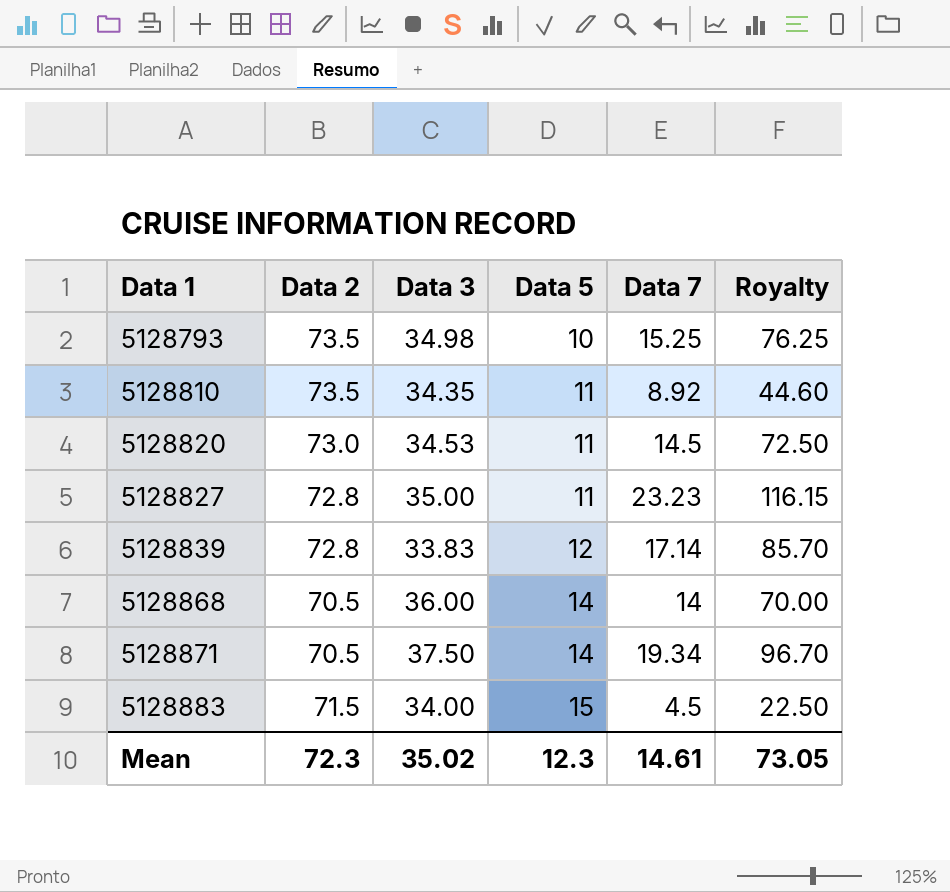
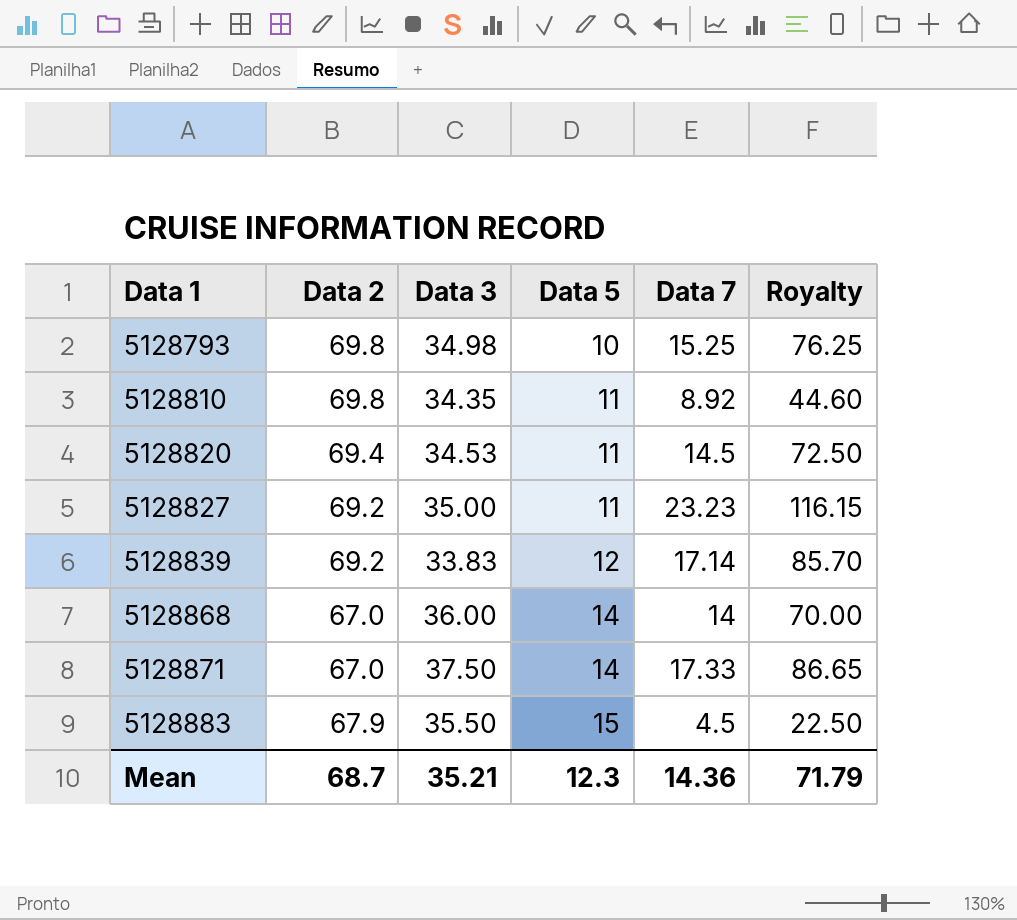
5128793 | Data 2: 73.5 -> 69.8
5128810 | Data 2: 73.5 -> 69.8
5128820 | Data 2: 73.0 -> 69.4
5128827 | Data 2: 72.8 -> 69.2
5128839 | Data 2: 72.8 -> 69.2
5128868 | Data 2: 70.5 -> 67.0
5128871 | Data 2: 70.5 -> 67.0
5128871 | Data 7: 19.34 -> 17.33
5128871 | Royalty: 96.70 -> 86.65
5128883 | Data 2: 71.5 -> 67.9
5128883 | Data 3: 34.00 -> 35.50
Mean | Data 2: 72.3 -> 68.7
Mean | Data 3: 35.02 -> 35.21
Mean | Data 7: 14.61 -> 14.36
Mean | Royalty: 73.05 -> 71.79

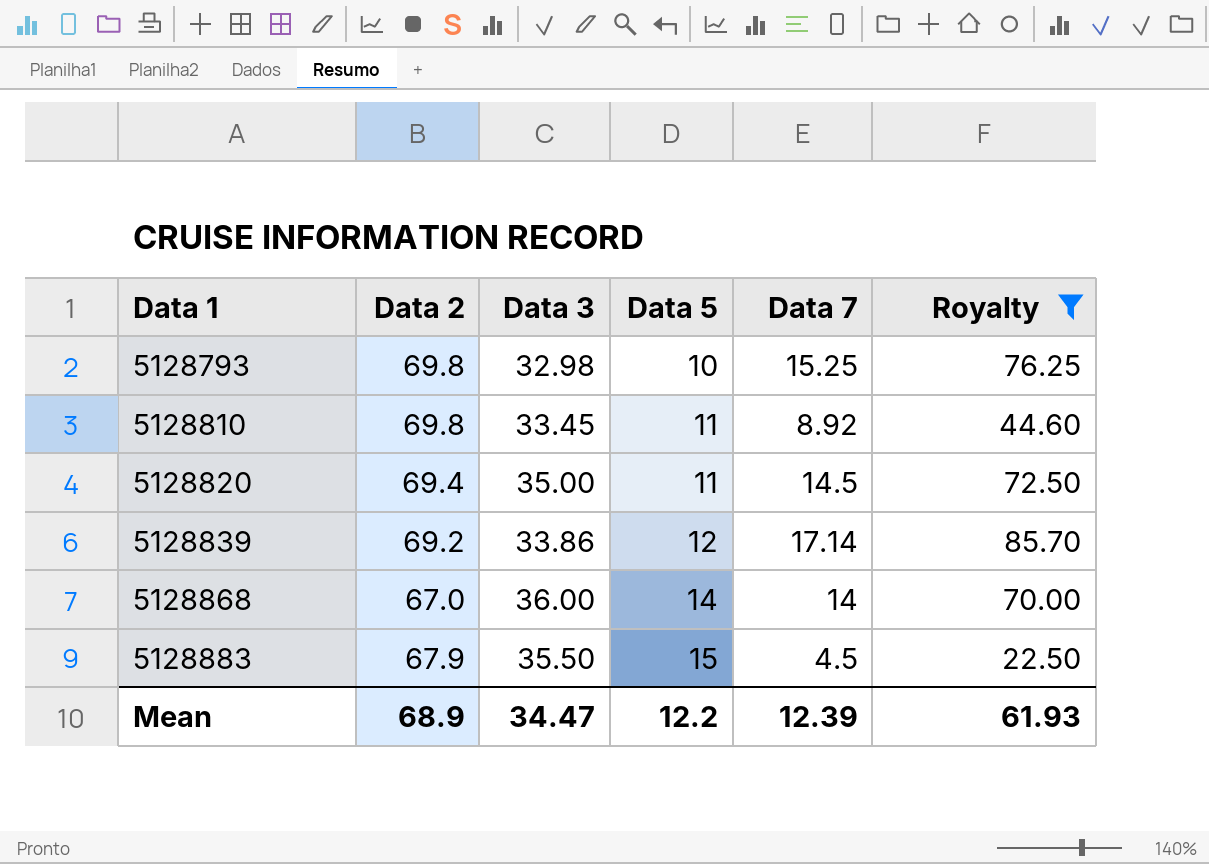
filter: none -> Royalty <= 85.70
5128793 | Data 3: 34.98 -> 32.98
5128810 | Data 3: 34.35 -> 33.45
5128820 | Data 3: 34.53 -> 35.00
5128839 | Data 3: 33.83 -> 33.86
Mean | Data 2: 68.7 -> 68.9
Mean | Data 3: 35.21 -> 34.47
Mean | Data 5: 12.3 -> 12.2
Mean | Data 7: 14.36 -> 12.39
Mean | Royalty: 71.79 -> 61.93

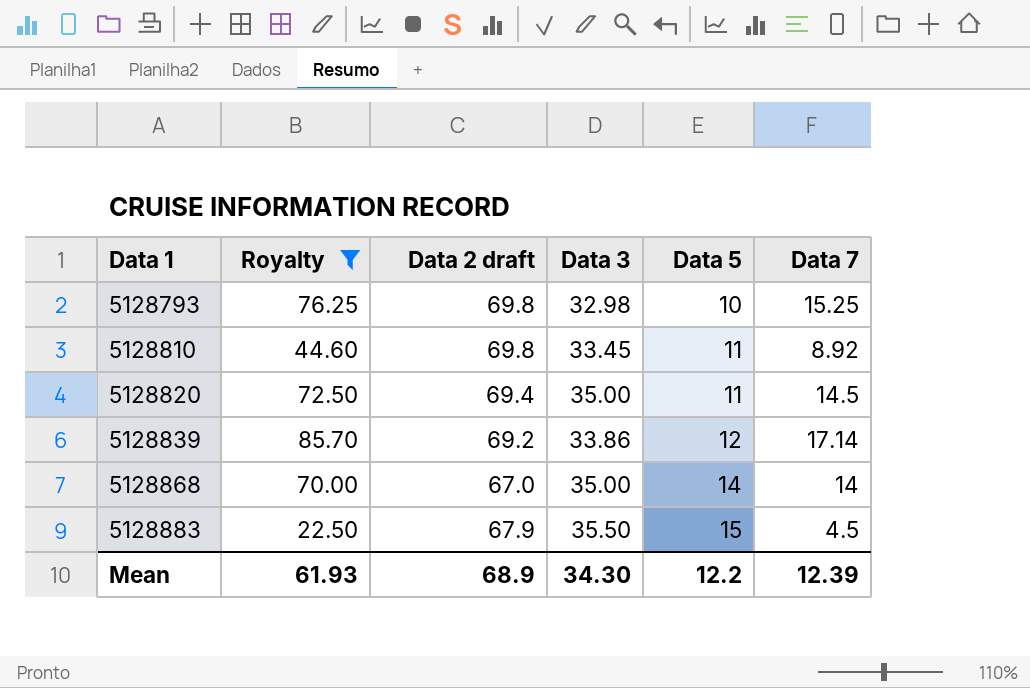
column Royalty | position: 6 -> 2
column name: Data 2 -> Data 2 draft
5128868 | Data 3: 36.00 -> 35.00
Mean | Data 3: 34.47 -> 34.30

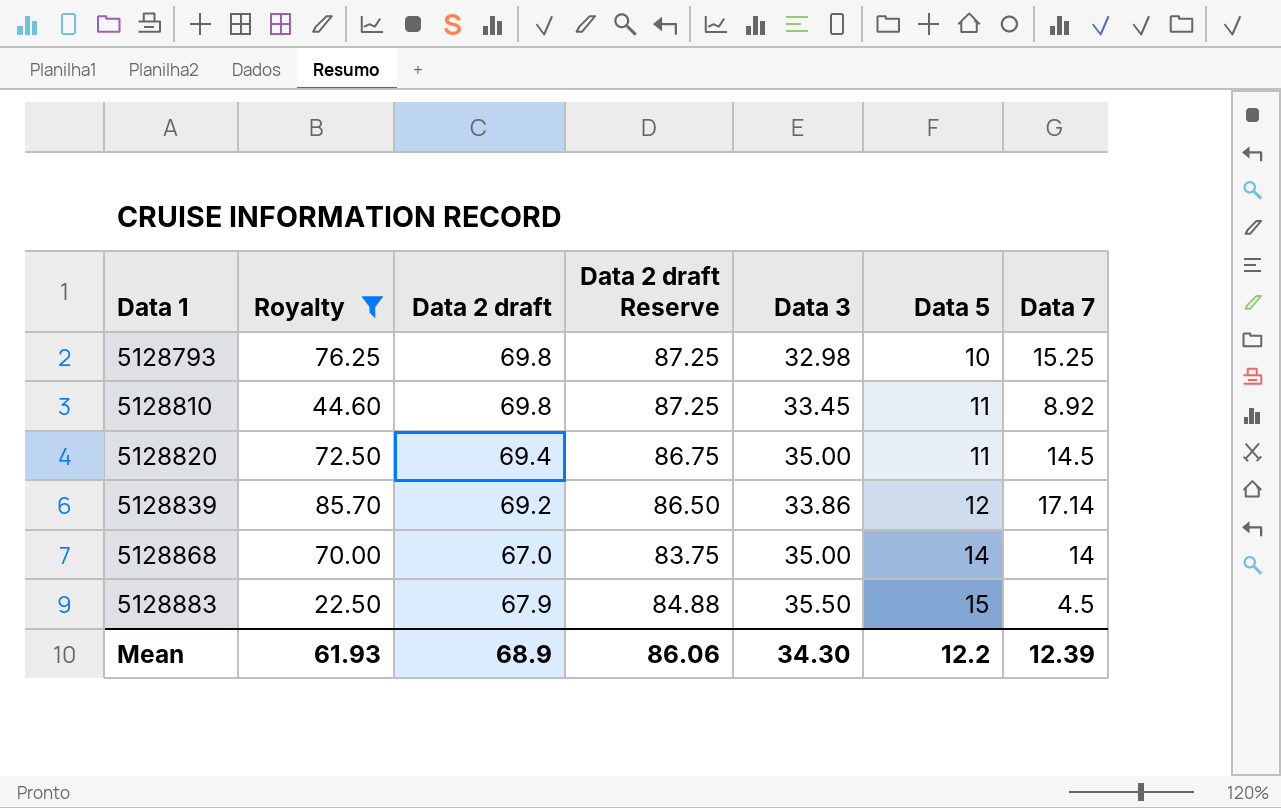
column Data 2 draft Reserve | formula: none -> [Data 2 draft] * 1.25

